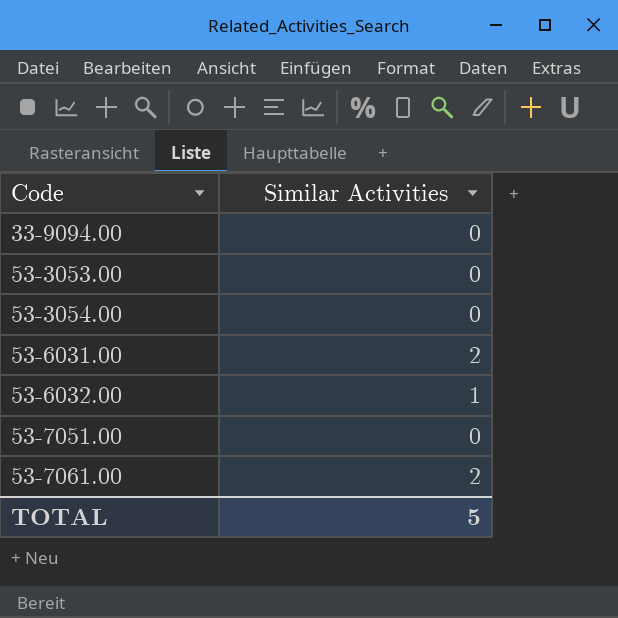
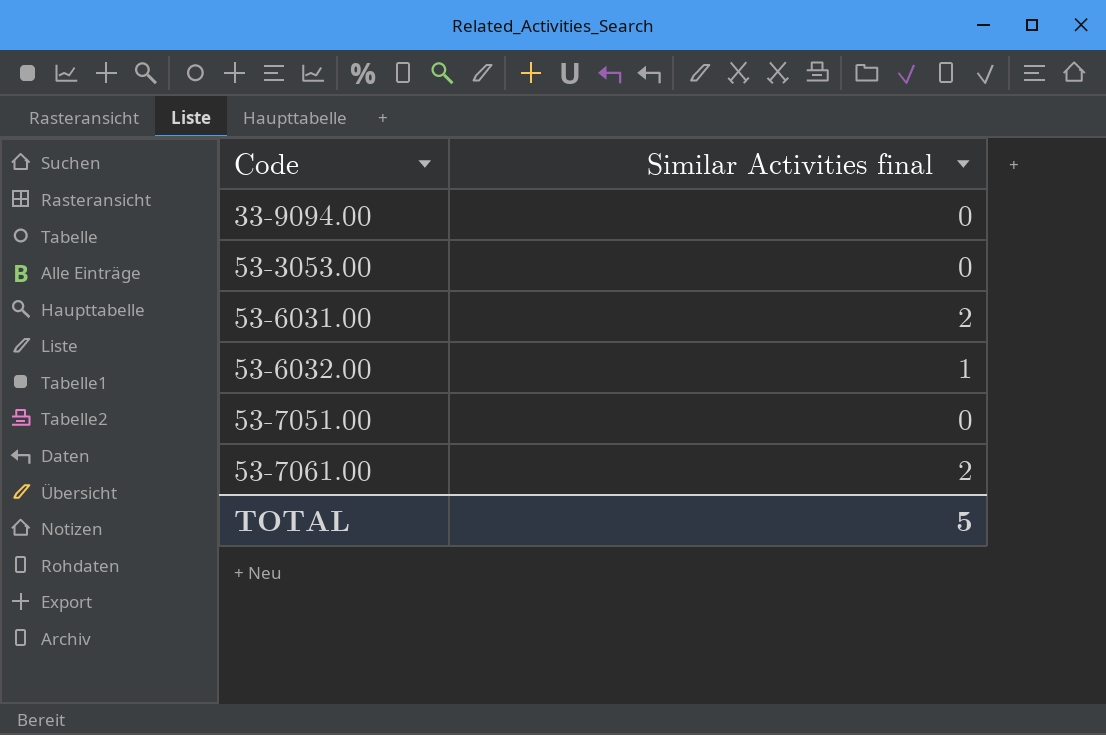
column name: Similar Activities -> Similar Activities final
row 53-3054.00: 0 -> none

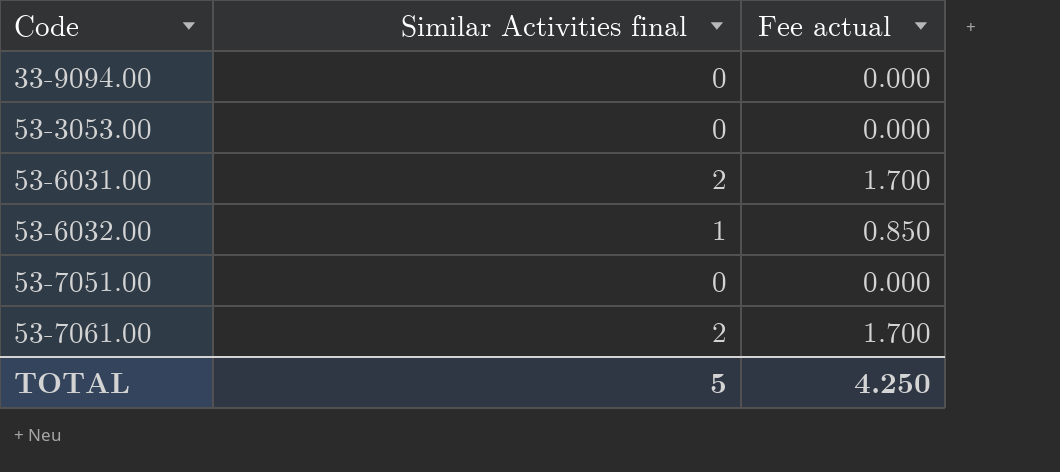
column Fee actual | formula: none -> [Similar Activities final] * 0.85

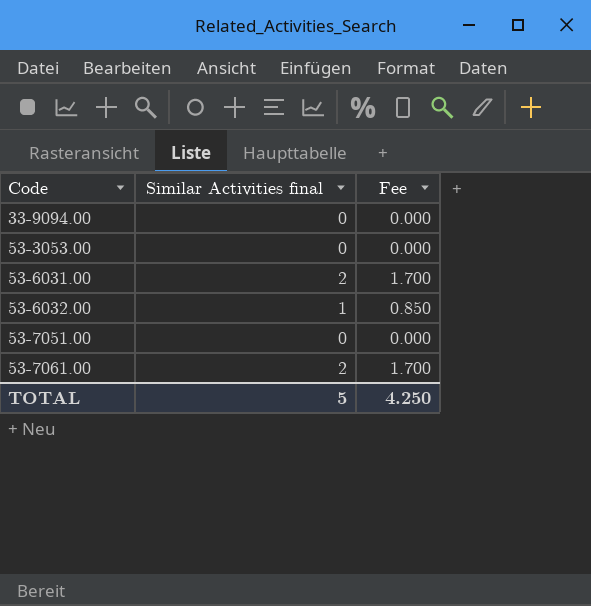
column name: Fee actual -> Fee

